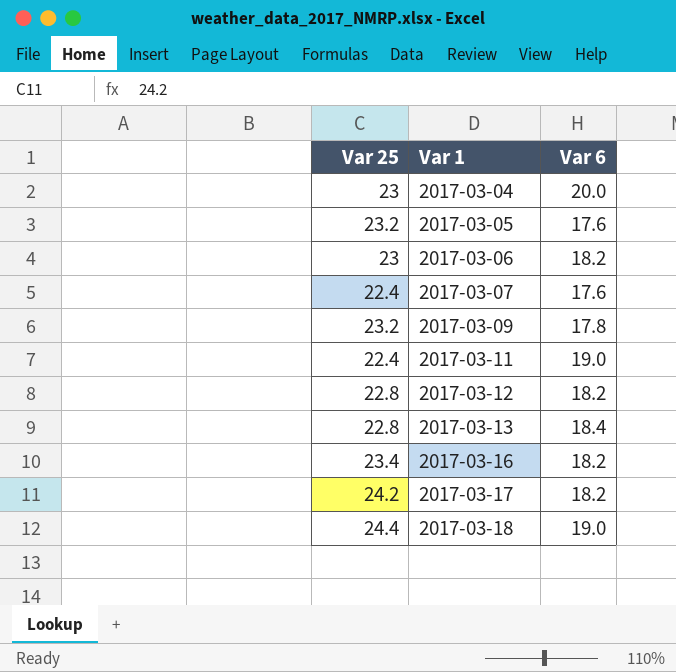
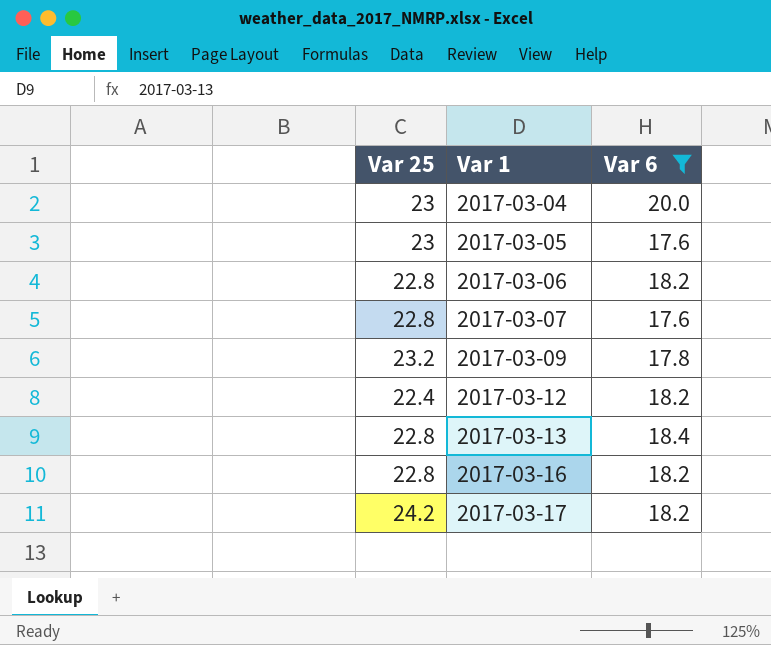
filter: none -> Var 6 != 19.0
2017-03-05 | Var 25: 23.2 -> 23
2017-03-06 | Var 25: 23 -> 22.8
2017-03-07 | Var 25: 22.4 -> 22.8
2017-03-12 | Var 25: 22.8 -> 22.4
2017-03-16 | Var 25: 23.4 -> 22.8

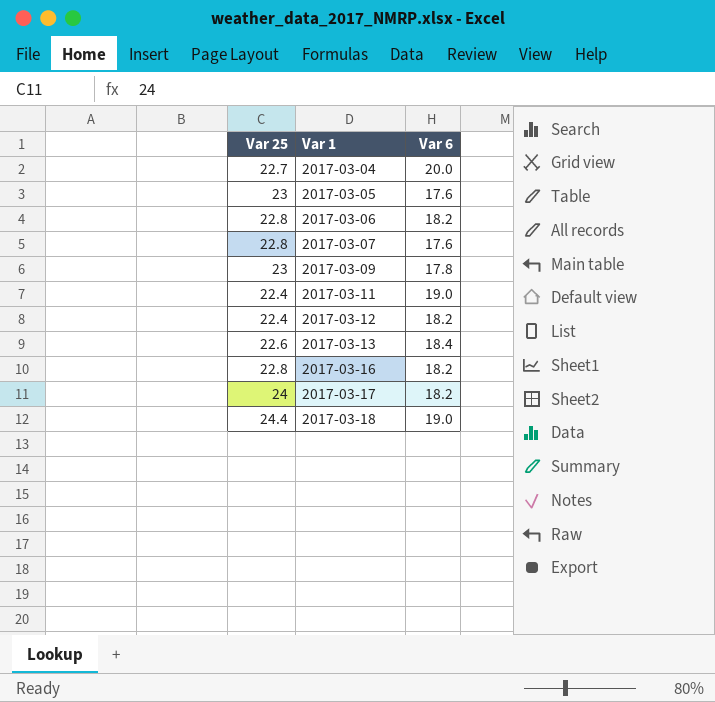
filter: Var 6 != 19.0 -> none
2017-03-04 | Var 25: 23 -> 22.7
2017-03-09 | Var 25: 23.2 -> 23
2017-03-13 | Var 25: 22.8 -> 22.6
2017-03-17 | Var 25: 24.2 -> 24

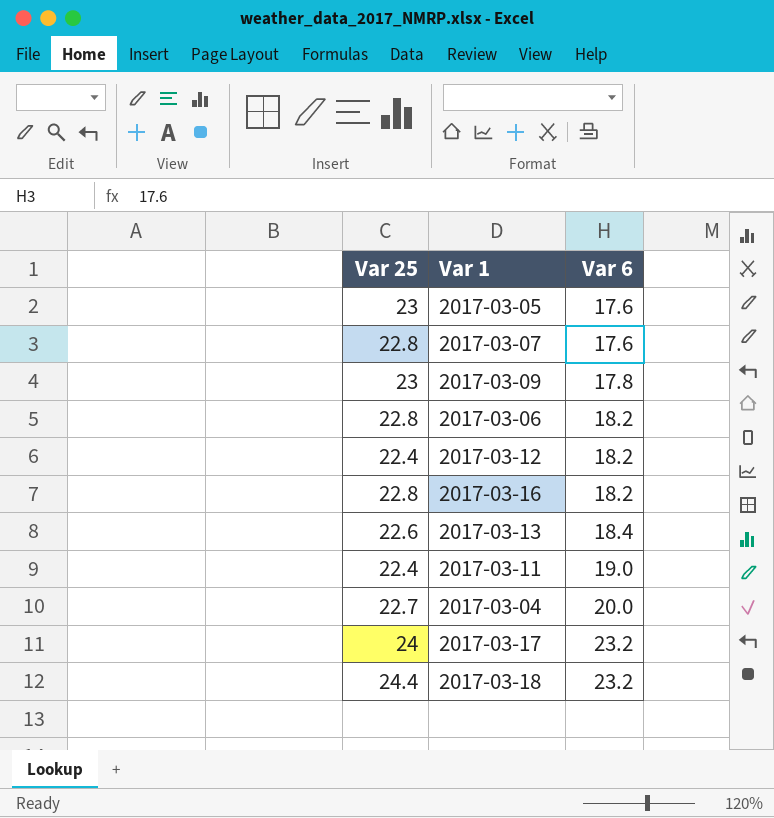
row order: Var 1 ascending -> Var 6 ascending
2017-03-17 | Var 6: 18.2 -> 23.2
2017-03-18 | Var 6: 19.0 -> 23.2

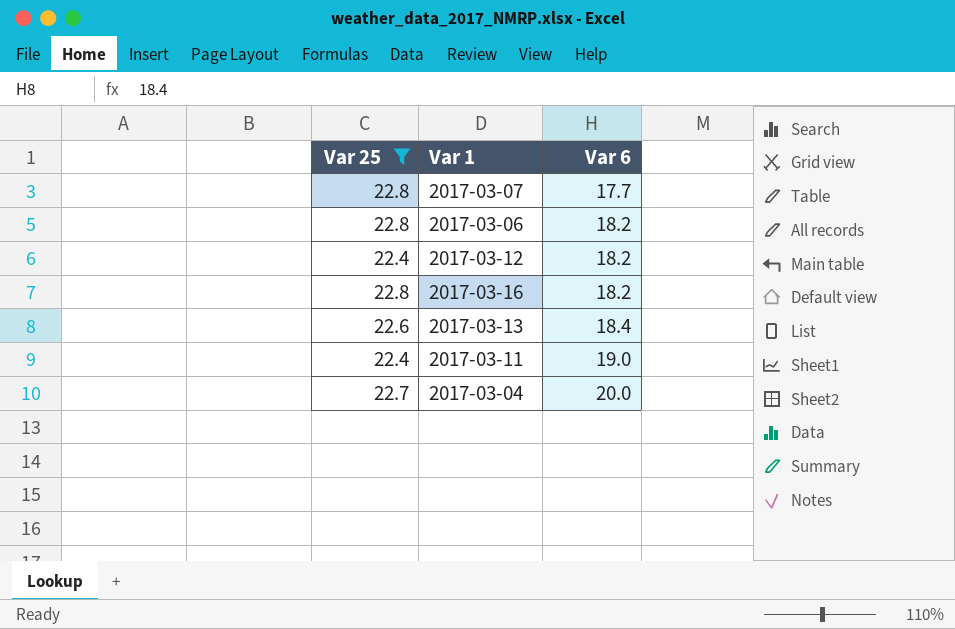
filter: none -> Var 25 <= 22.8
2017-03-07 | Var 6: 17.6 -> 17.7

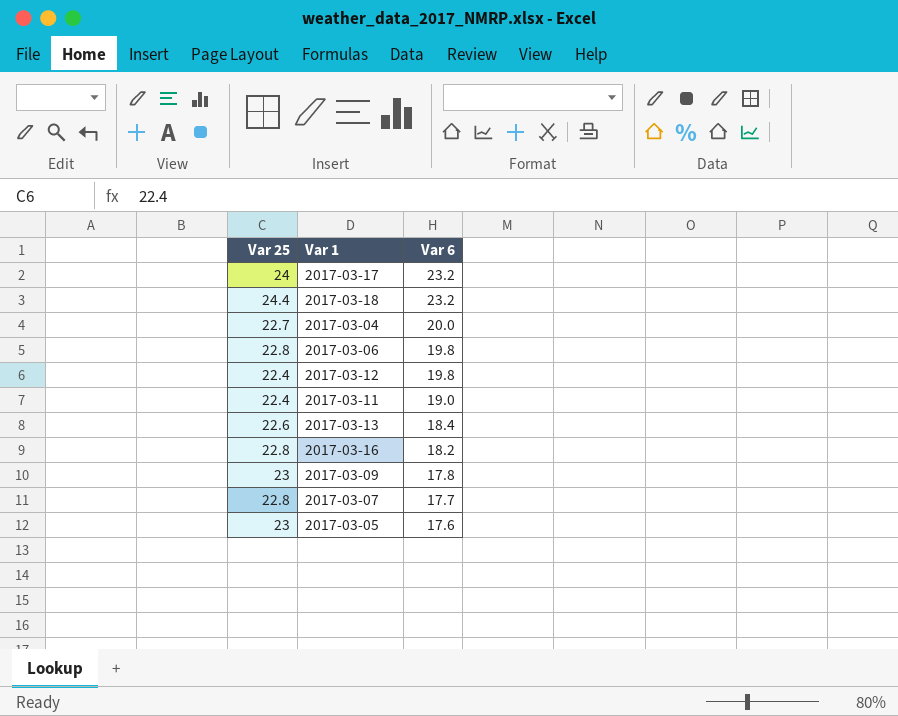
filter: Var 25 <= 22.8 -> none
row order: Var 6 ascending -> Var 6 descending
2017-03-06 | Var 6: 18.2 -> 19.8
2017-03-12 | Var 6: 18.2 -> 19.8

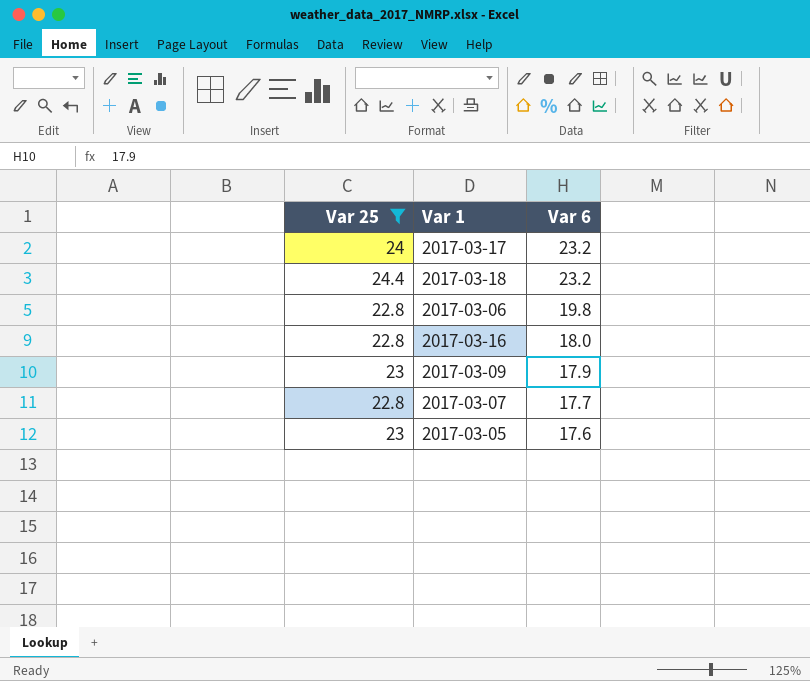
filter: none -> Var 25 >= 22.8
2017-03-16 | Var 6: 18.2 -> 18.0
2017-03-09 | Var 6: 17.8 -> 17.9

